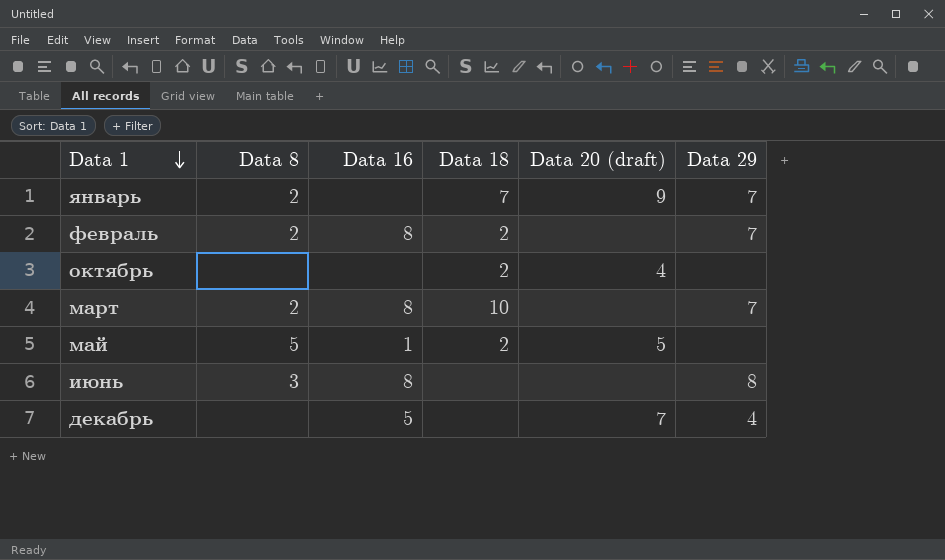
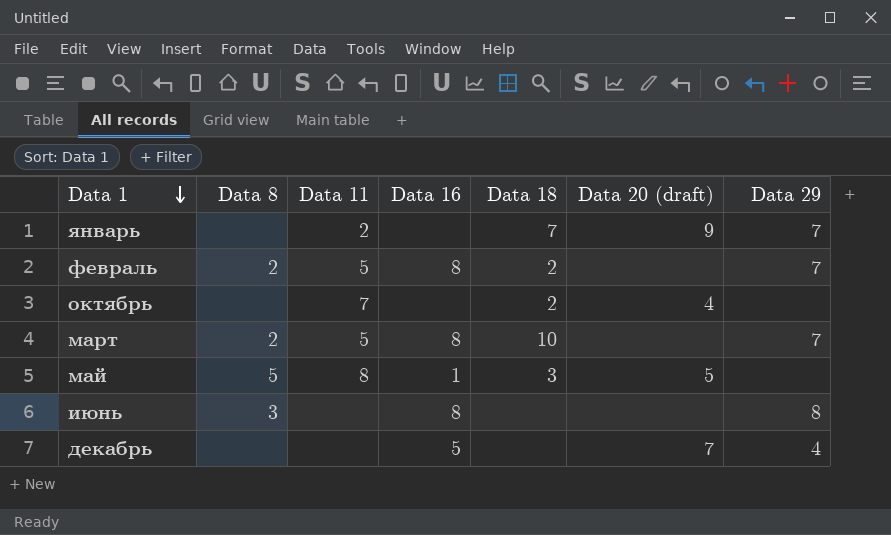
column Data 11 | position: none -> 3
январь | Data 8: 2 -> none
май | Data 18: 2 -> 3

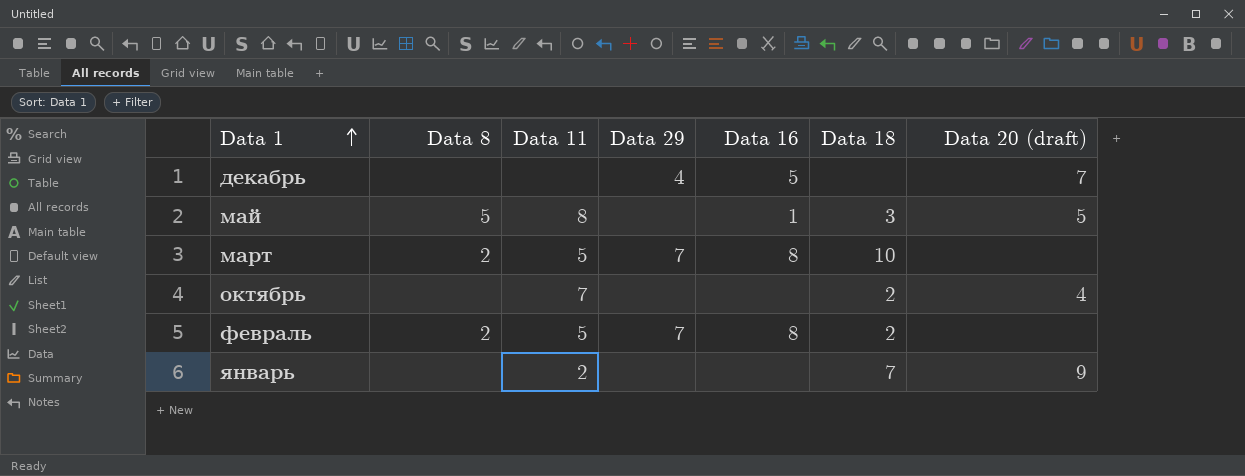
row order: Data 1 descending -> Data 1 ascending
column Data 29 | position: 7 -> 4
row июнь: 3 | none | 8 | none | none | 8 -> none
январь | Data 29: 7 -> none

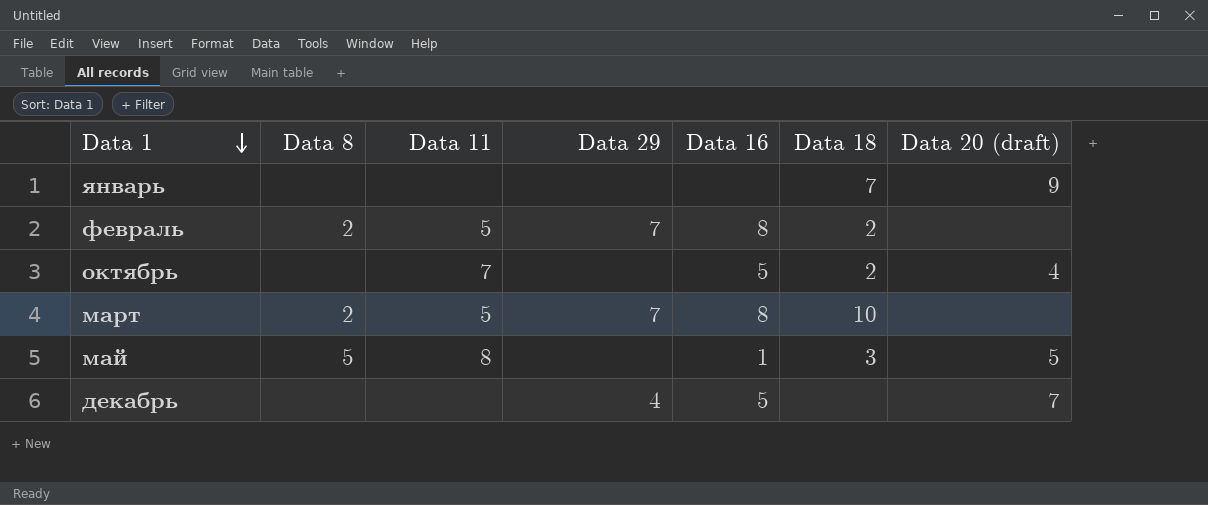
row order: Data 1 ascending -> Data 1 descending
январь | Data 11: 2 -> none
октябрь | Data 16: none -> 5

